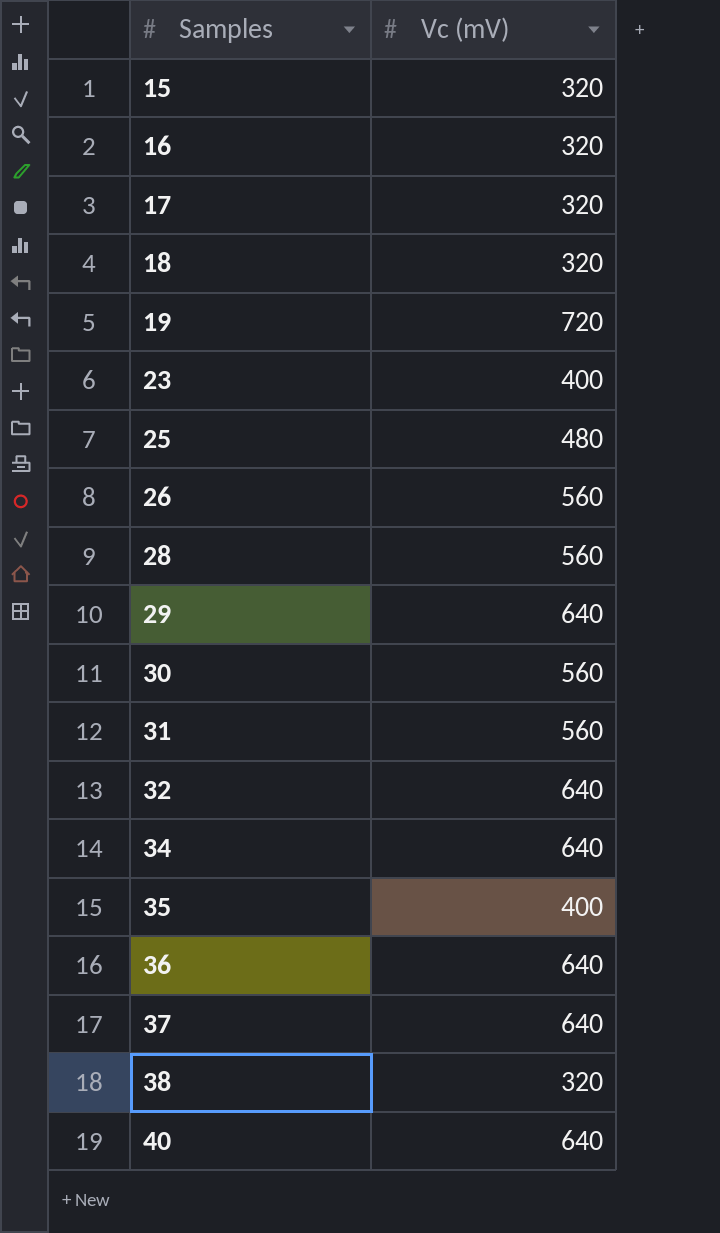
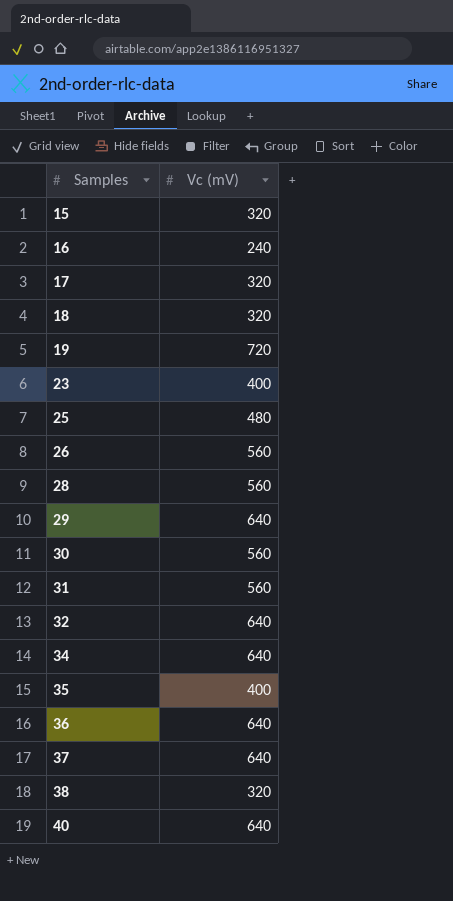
16 | Vc (mV): 320 -> 240

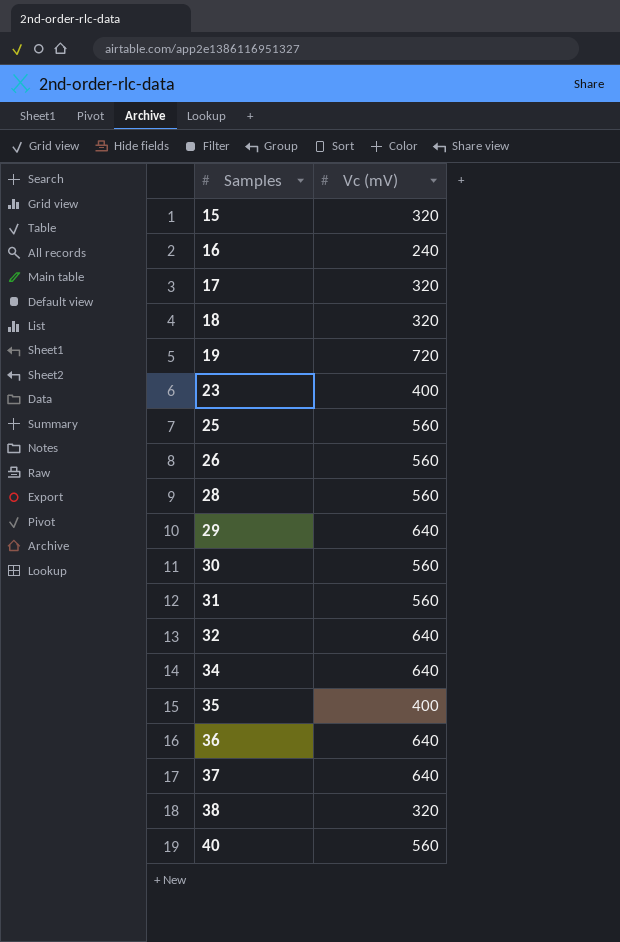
25 | Vc (mV): 480 -> 560
40 | Vc (mV): 640 -> 560

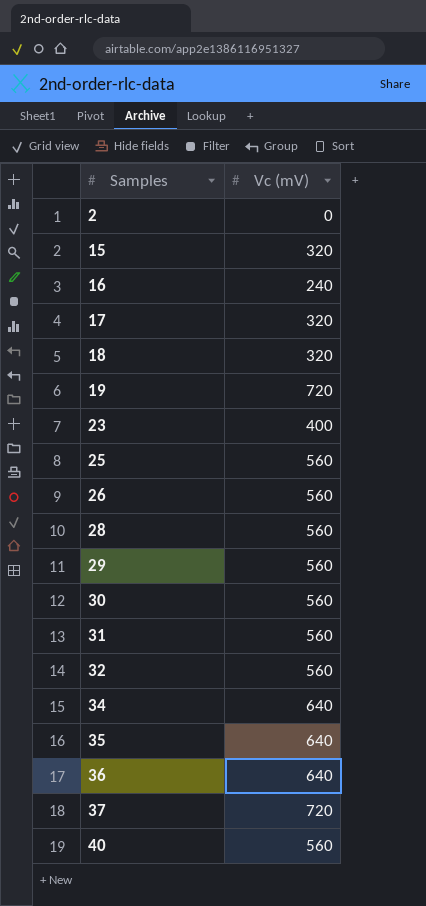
row 38: 320 -> none
row 2: none -> 0
29 | Vc (mV): 640 -> 560
32 | Vc (mV): 640 -> 560
35 | Vc (mV): 400 -> 640
37 | Vc (mV): 640 -> 720

